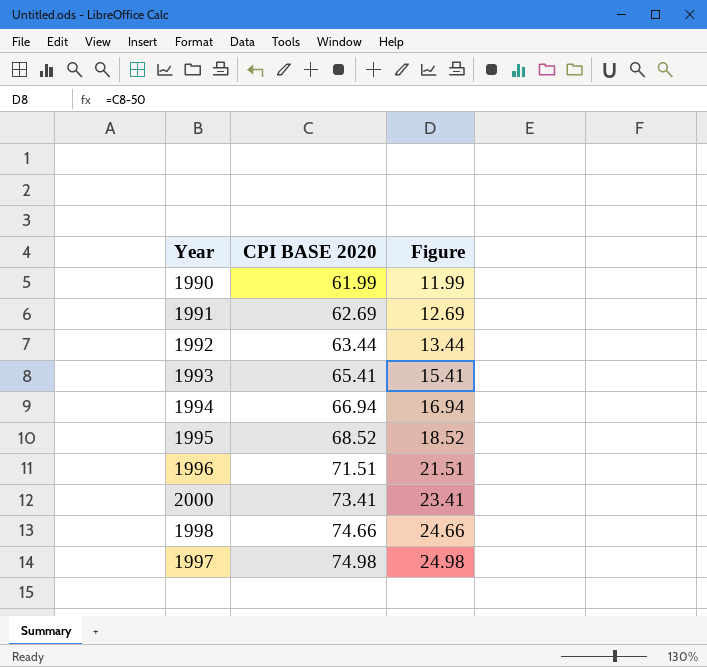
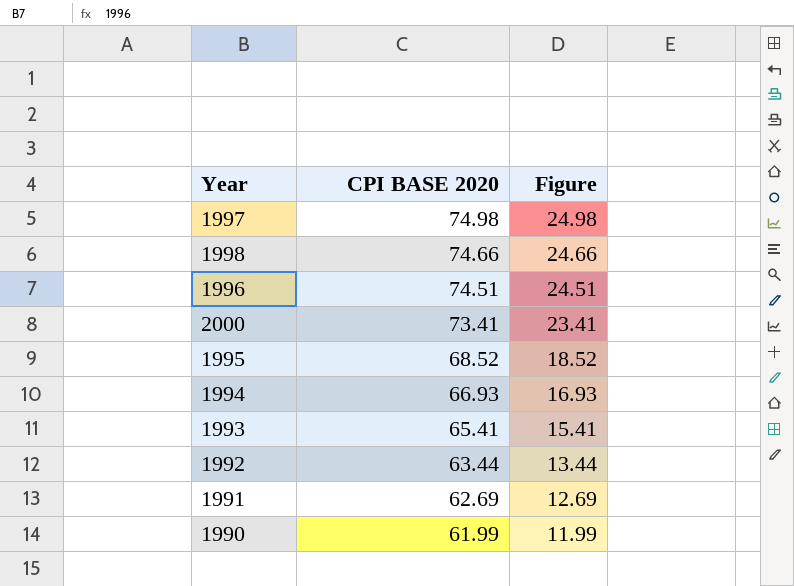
row order: CPI BASE 2020 ascending -> CPI BASE 2020 descending
1996 | CPI BASE 2020: 71.51 -> 74.51
1996 | Figure: 21.51 -> 24.51
1994 | CPI BASE 2020: 66.94 -> 66.93
1994 | Figure: 16.94 -> 16.93

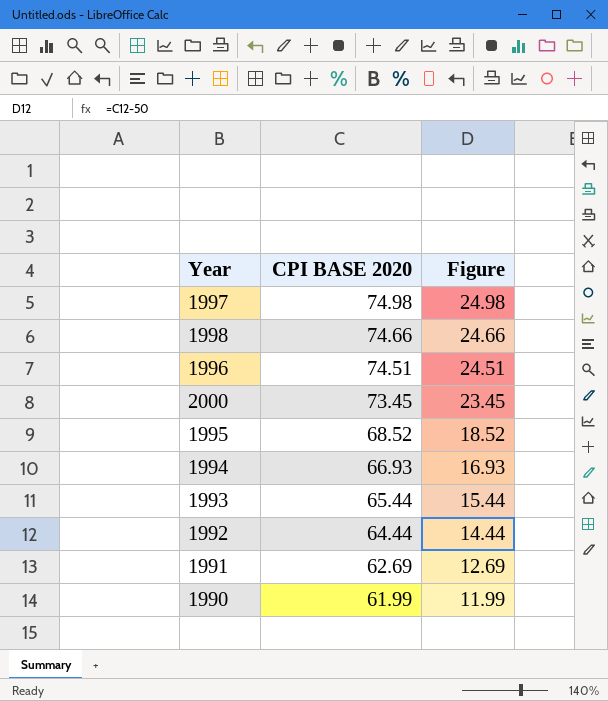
2000 | CPI BASE 2020: 73.41 -> 73.45
2000 | Figure: 23.41 -> 23.45
1993 | CPI BASE 2020: 65.41 -> 65.44
1993 | Figure: 15.41 -> 15.44
1992 | CPI BASE 2020: 63.44 -> 64.44
1992 | Figure: 13.44 -> 14.44

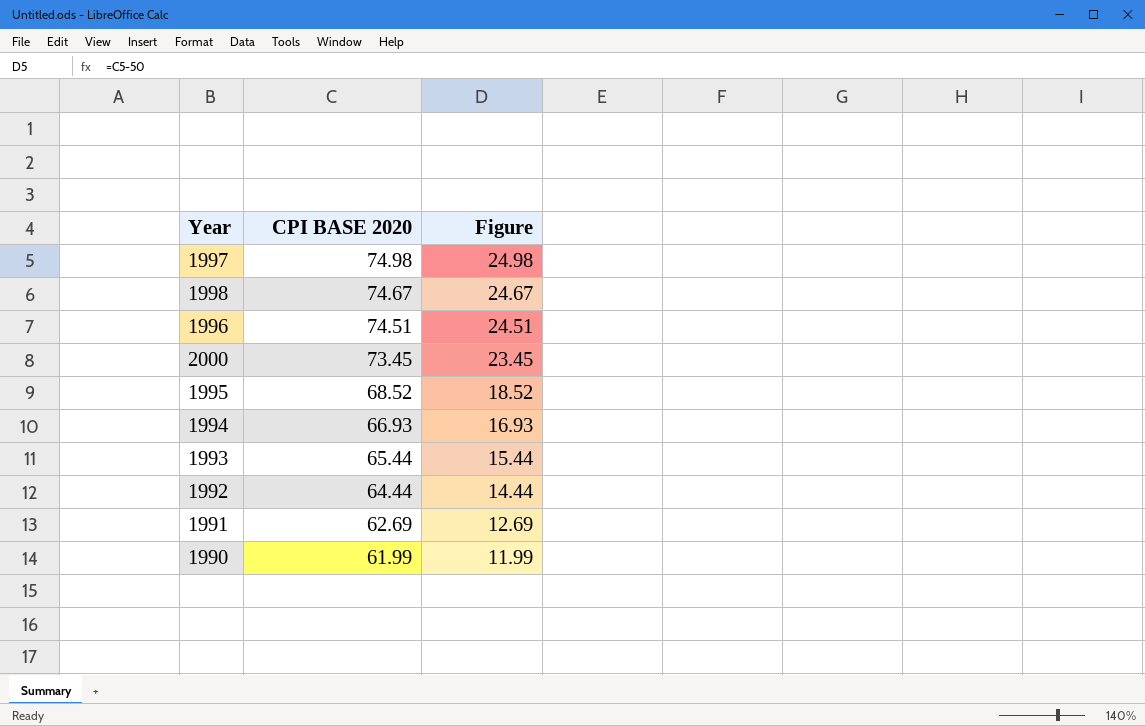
1998 | CPI BASE 2020: 74.66 -> 74.67
1998 | Figure: 24.66 -> 24.67

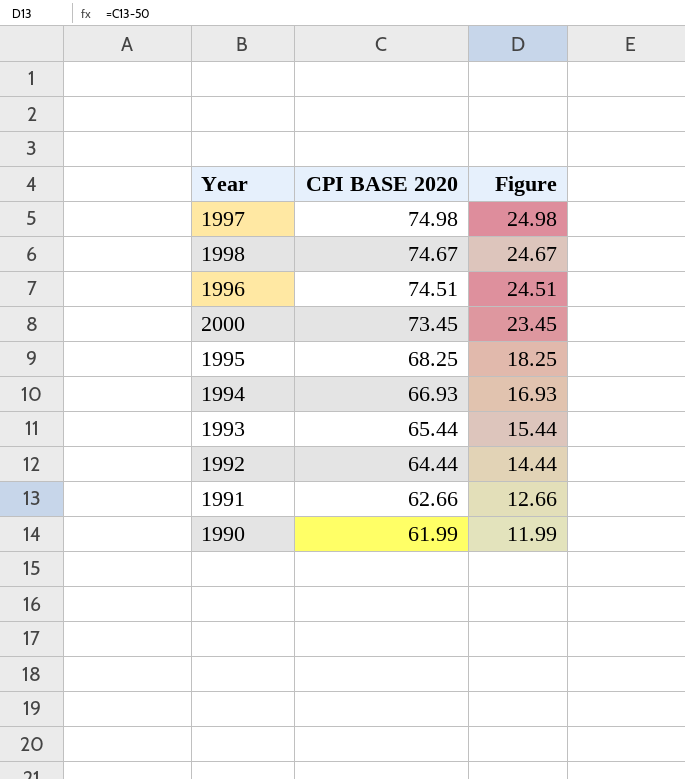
1995 | CPI BASE 2020: 68.52 -> 68.25
1995 | Figure: 18.52 -> 18.25
1991 | CPI BASE 2020: 62.69 -> 62.66
1991 | Figure: 12.69 -> 12.66

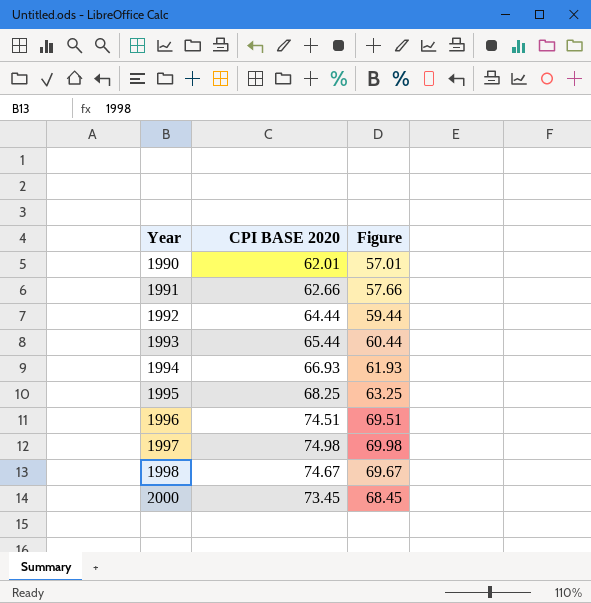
row order: CPI BASE 2020 descending -> Year ascending
column Figure | formula: [CPI BASE 2020] - 50 -> [CPI BASE 2020] - 5
1990 | CPI BASE 2020: 61.99 -> 62.01

